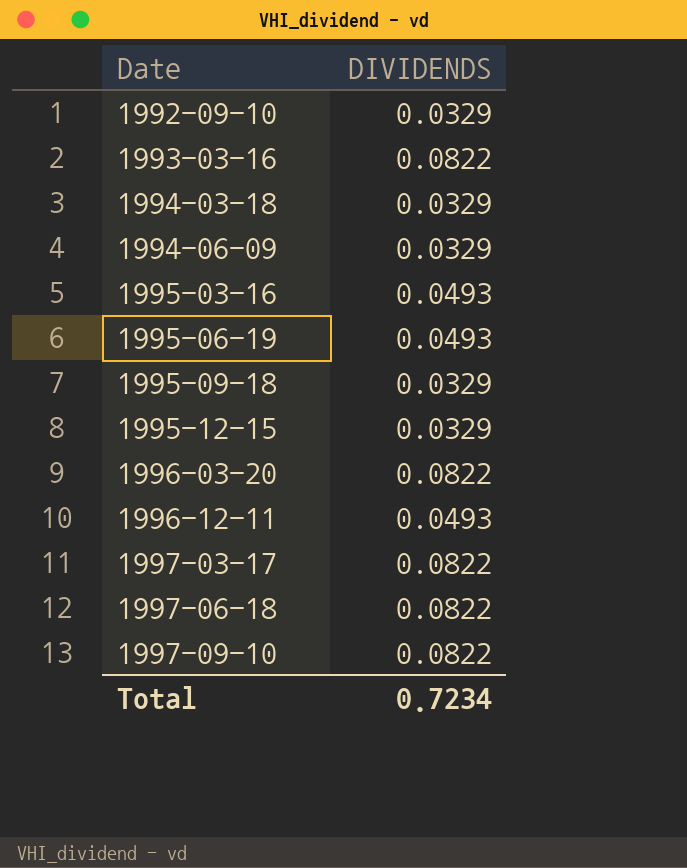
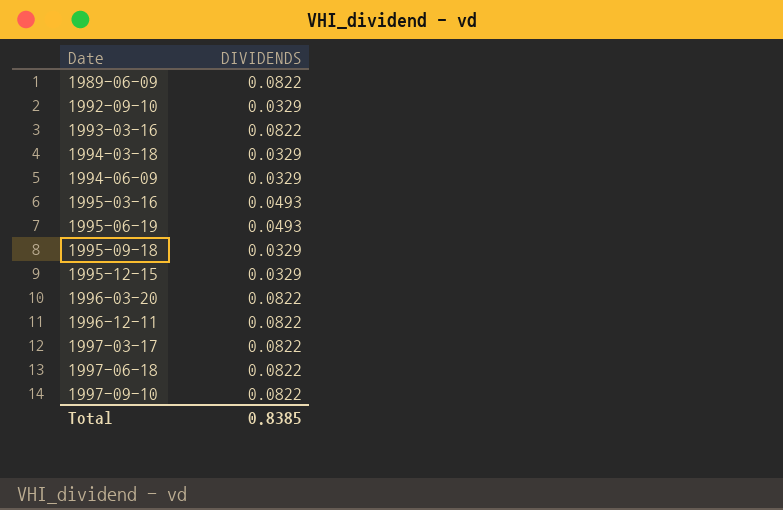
row 1989-06-09: none -> 0.0822
1996-12-11 | DIVIDENDS: 0.0493 -> 0.0822
Total | DIVIDENDS: 0.7234 -> 0.8385

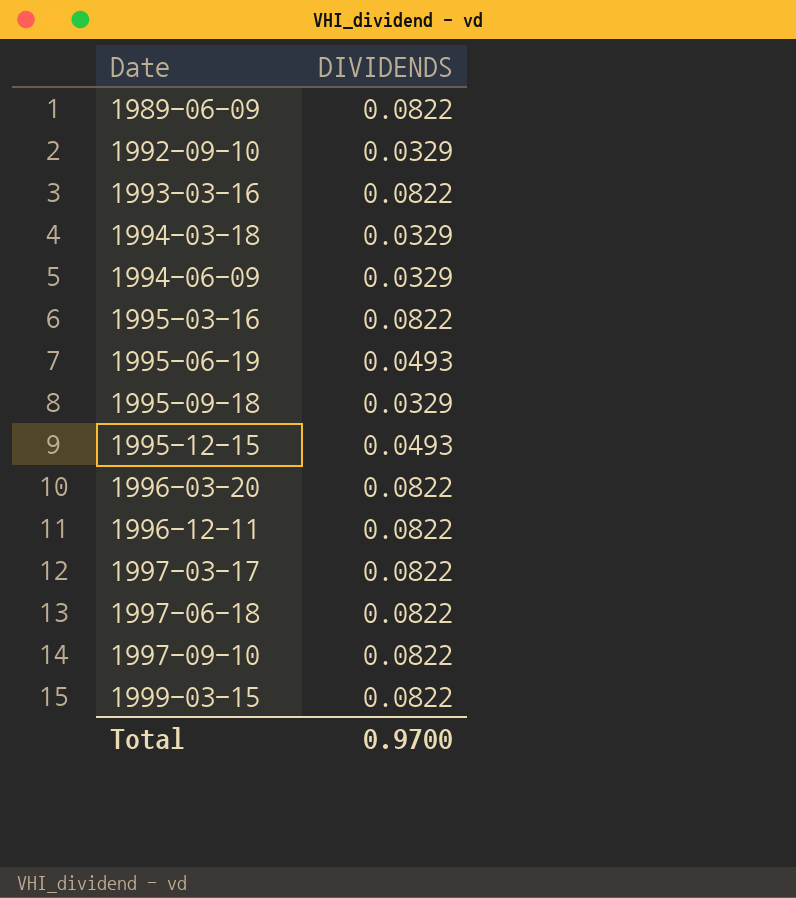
1995-03-16 | DIVIDENDS: 0.0493 -> 0.0822
1995-12-15 | DIVIDENDS: 0.0329 -> 0.0493
row 1999-03-15: none -> 0.0822
Total | DIVIDENDS: 0.8385 -> 0.9700

